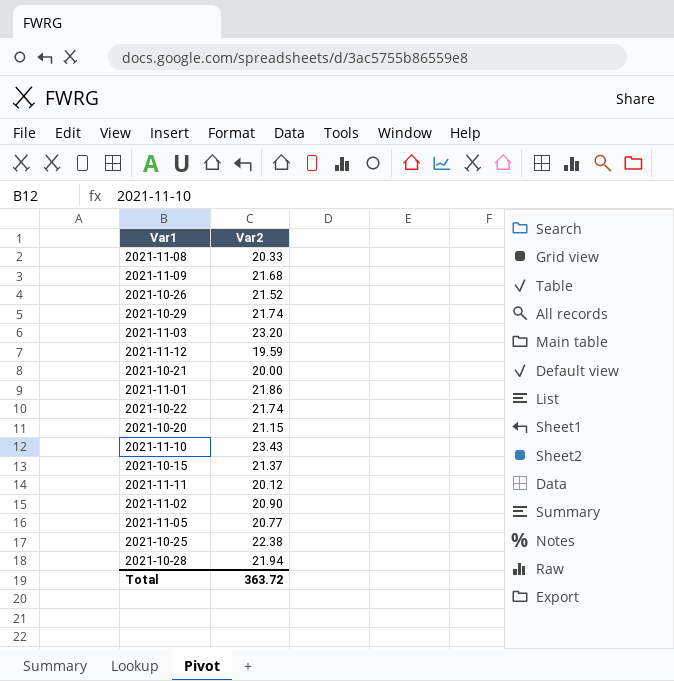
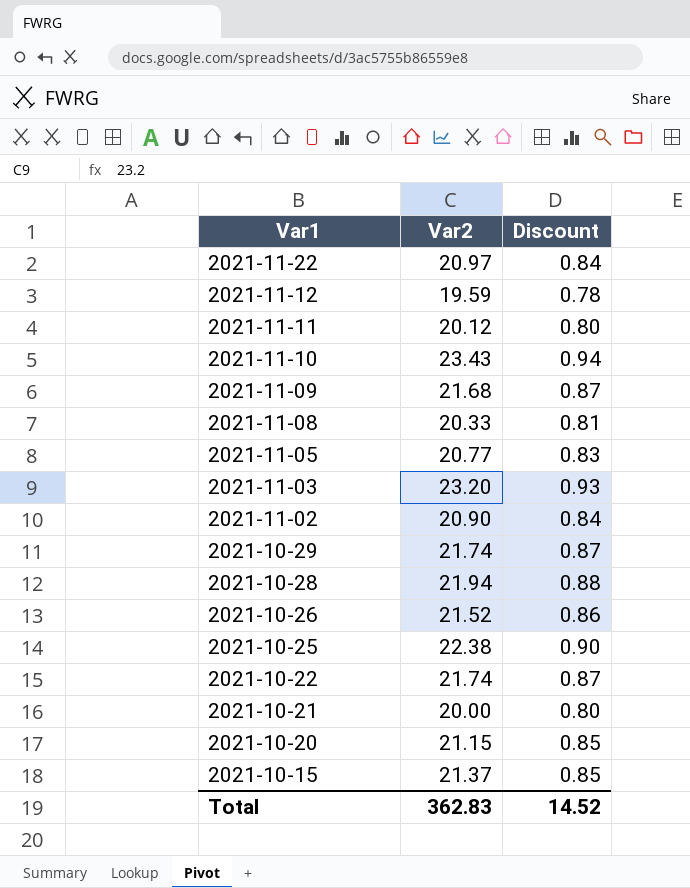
row order: none -> Var1 descending
column Discount | formula: none -> [Var2] * 0.04
row 2021-11-01: 21.86 -> none
row 2021-11-22: none -> 20.97 | 0.84
Total | Var2: 363.72 -> 362.83

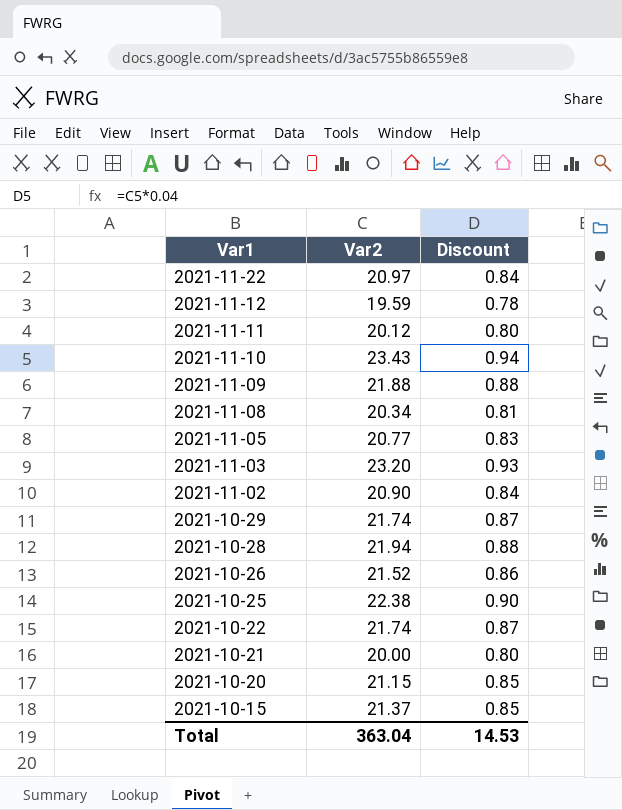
2021-11-09 | Var2: 21.68 -> 21.88
2021-11-09 | Discount: 0.87 -> 0.88
2021-11-08 | Var2: 20.33 -> 20.34
Total | Var2: 362.83 -> 363.04
Total | Discount: 14.52 -> 14.53

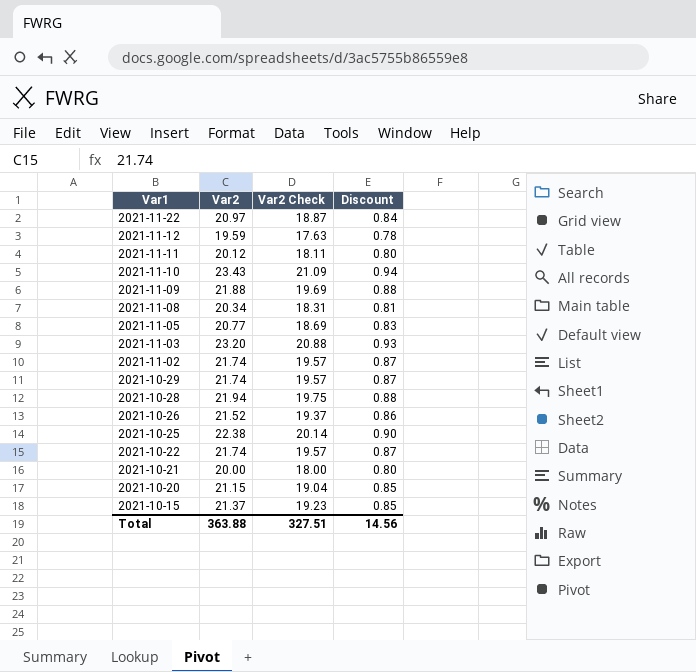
column Var2 Check | formula: none -> [Var2] * 0.9
2021-11-02 | Var2: 20.90 -> 21.74
2021-11-02 | Discount: 0.84 -> 0.87
Total | Var2: 363.04 -> 363.88
Total | Discount: 14.53 -> 14.56

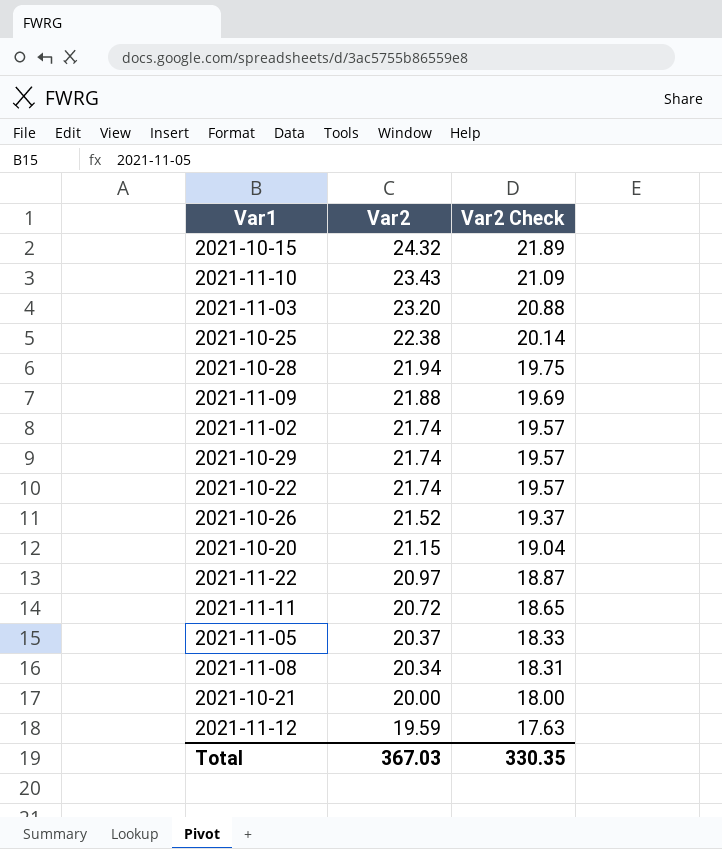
row order: Var1 descending -> Var2 descending
column Discount | formula: [Var2] * 0.04 -> none
2021-10-15 | Var2: 21.37 -> 24.32
2021-10-15 | Var2 Check: 19.23 -> 21.89
2021-11-11 | Var2: 20.12 -> 20.72
2021-11-11 | Var2 Check: 18.11 -> 18.65
2021-11-05 | Var2: 20.77 -> 20.37
2021-11-05 | Var2 Check: 18.69 -> 18.33
Total | Var2: 363.88 -> 367.03
Total | Var2 Check: 327.51 -> 330.35

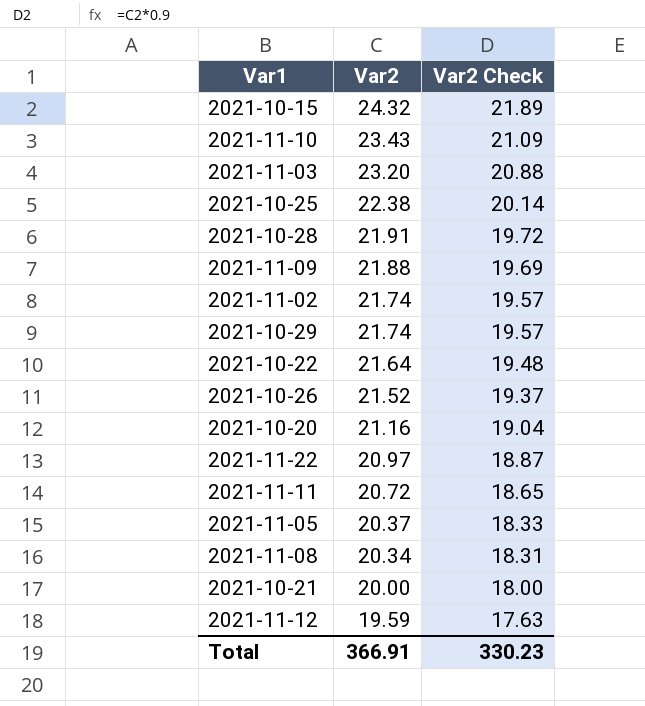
2021-10-28 | Var2: 21.94 -> 21.91
2021-10-28 | Var2 Check: 19.75 -> 19.72
2021-10-22 | Var2: 21.74 -> 21.64
2021-10-22 | Var2 Check: 19.57 -> 19.48
2021-10-20 | Var2: 21.15 -> 21.16
Total | Var2: 367.03 -> 366.91
Total | Var2 Check: 330.35 -> 330.23

